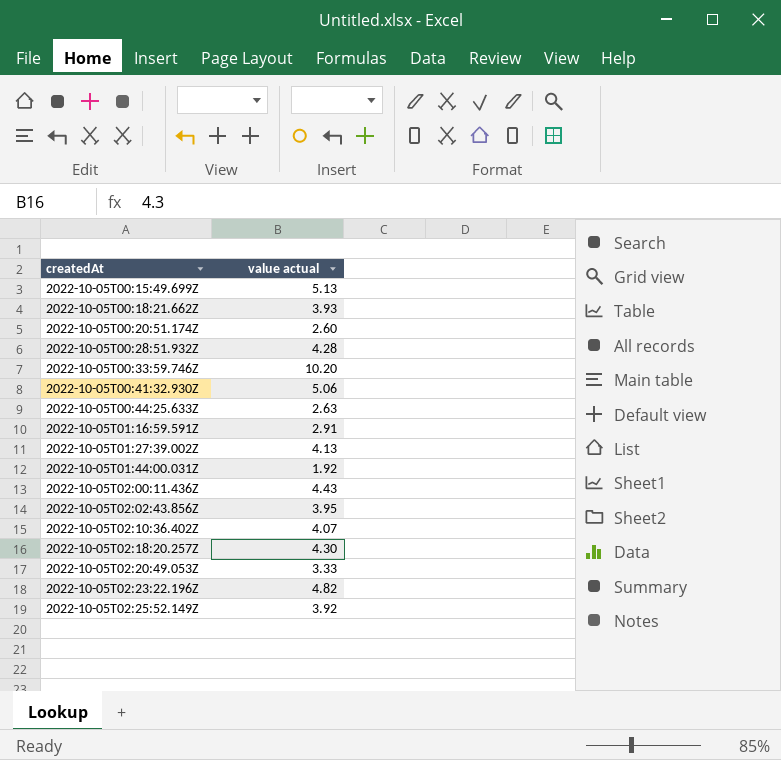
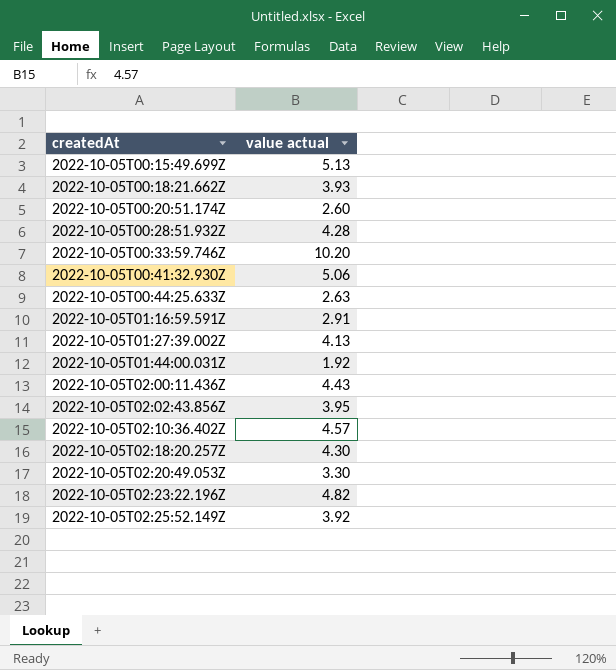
2022-10-05T02:10:36.402Z | value actual: 4.07 -> 4.57
2022-10-05T02:20:49.053Z | value actual: 3.33 -> 3.30

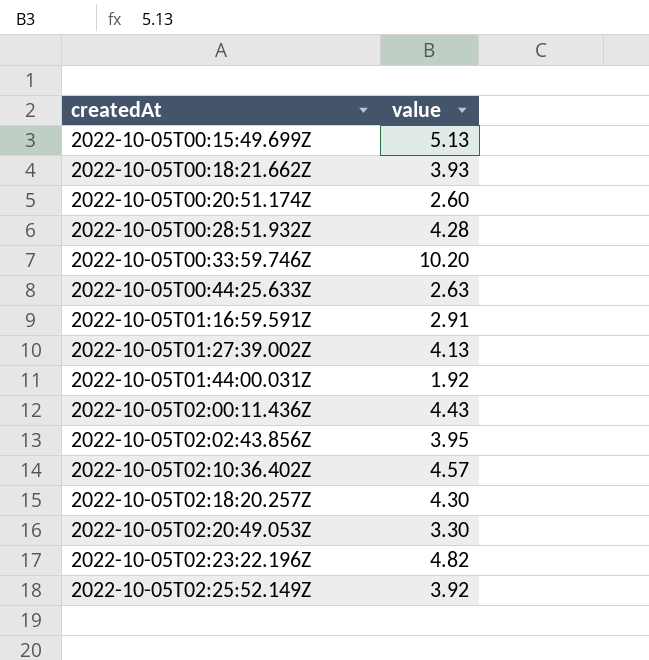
column name: value actual -> value
row 2022-10-05T00:41:32.930Z: 5.06 -> none

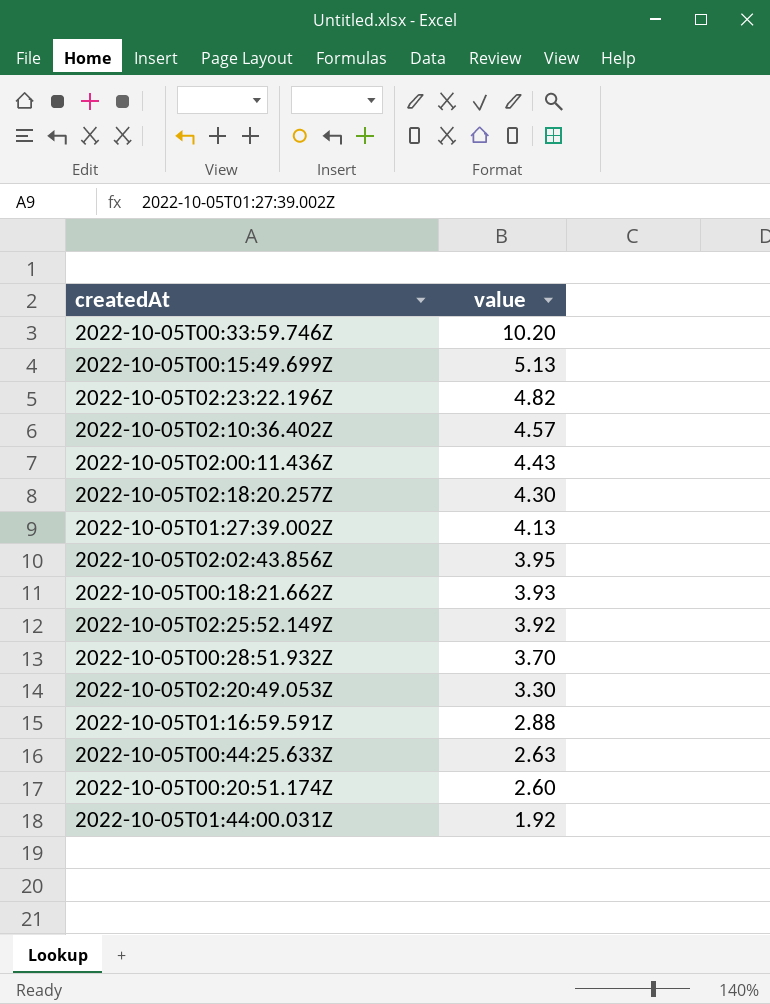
row order: createdAt ascending -> value descending
2022-10-05T00:28:51.932Z | value: 4.28 -> 3.70
2022-10-05T01:16:59.591Z | value: 2.91 -> 2.88

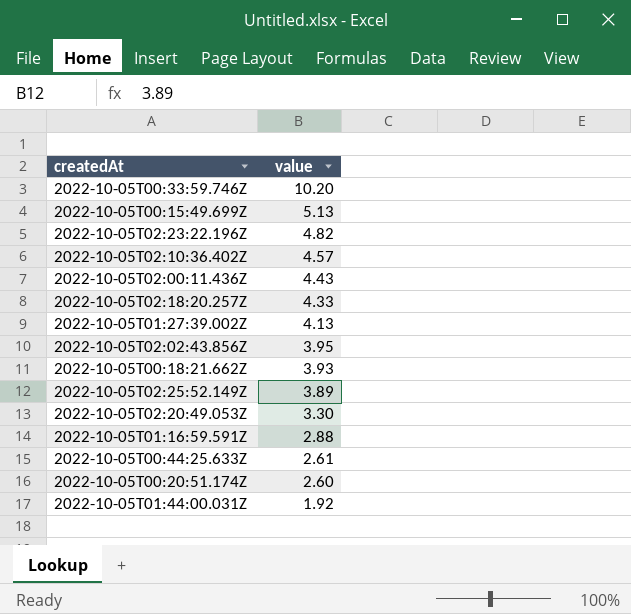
row 2022-10-05T00:28:51.932Z: 3.70 -> none
2022-10-05T02:18:20.257Z | value: 4.30 -> 4.33
2022-10-05T02:25:52.149Z | value: 3.92 -> 3.89
2022-10-05T00:44:25.633Z | value: 2.63 -> 2.61

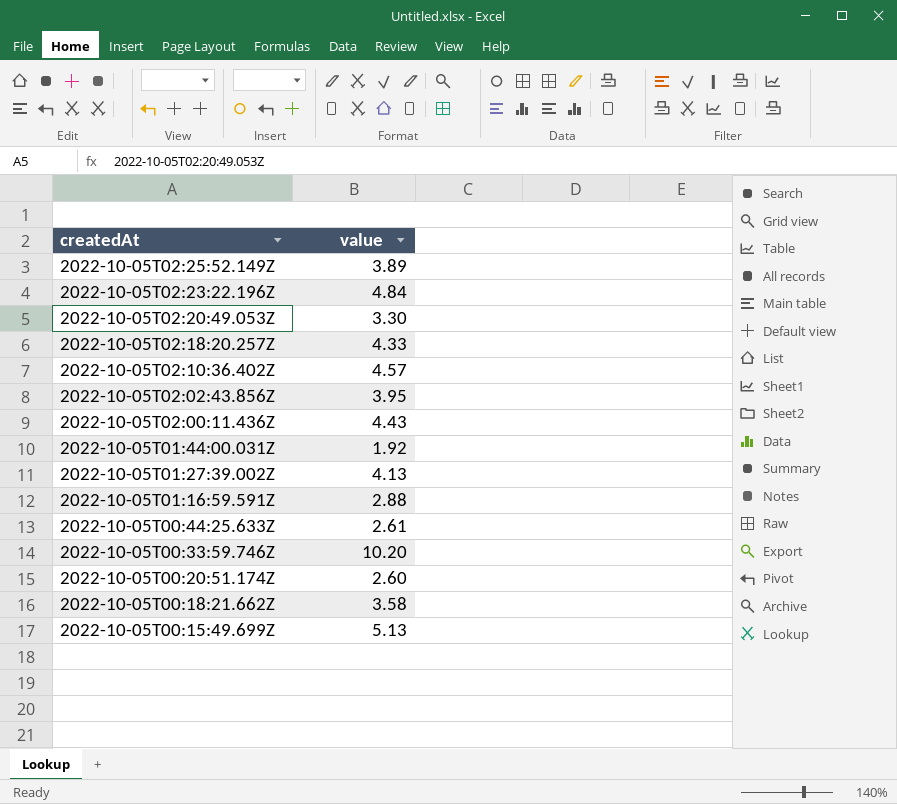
row order: value descending -> createdAt descending
2022-10-05T02:23:22.196Z | value: 4.82 -> 4.84
2022-10-05T00:18:21.662Z | value: 3.93 -> 3.58

